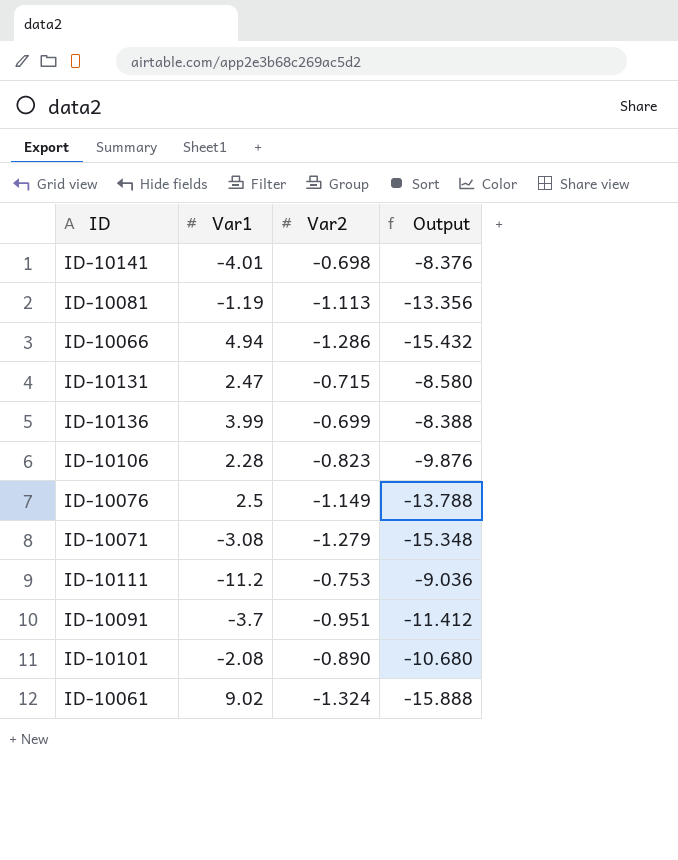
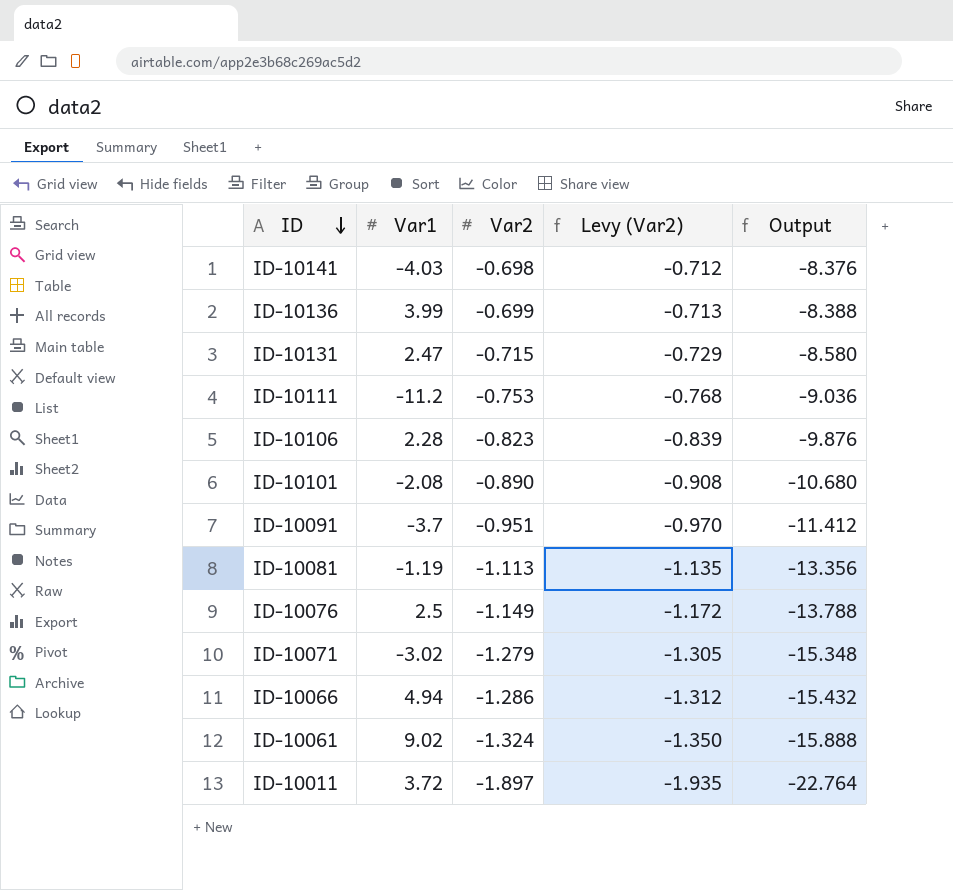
row order: none -> ID descending
column Levy (Var2) | formula: none -> [Var2] * 1.02
ID-10141 | Var1: -4.01 -> -4.03
ID-10071 | Var1: -3.08 -> -3.02
row ID-10011: none -> 3.72 | -1.897 | -1.935 | -22.764

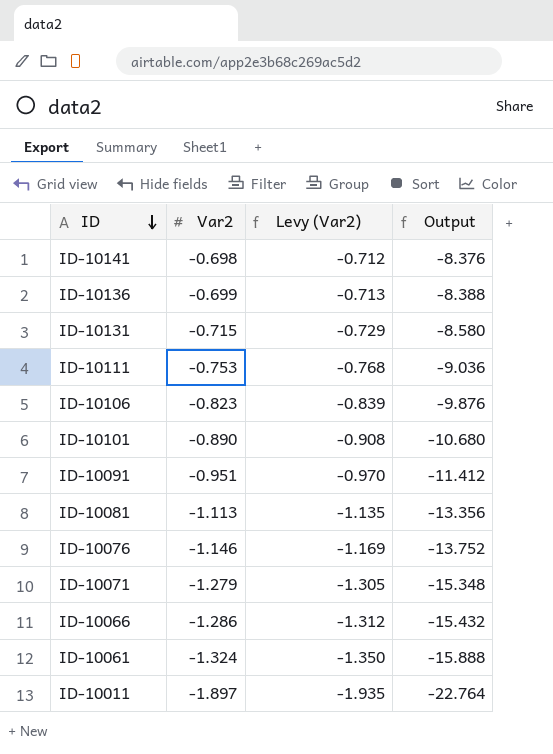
column Var1 | position: 2 -> none
ID-10076 | Var2: -1.149 -> -1.146
ID-10076 | Levy (Var2): -1.172 -> -1.169
ID-10076 | Output: -13.788 -> -13.752

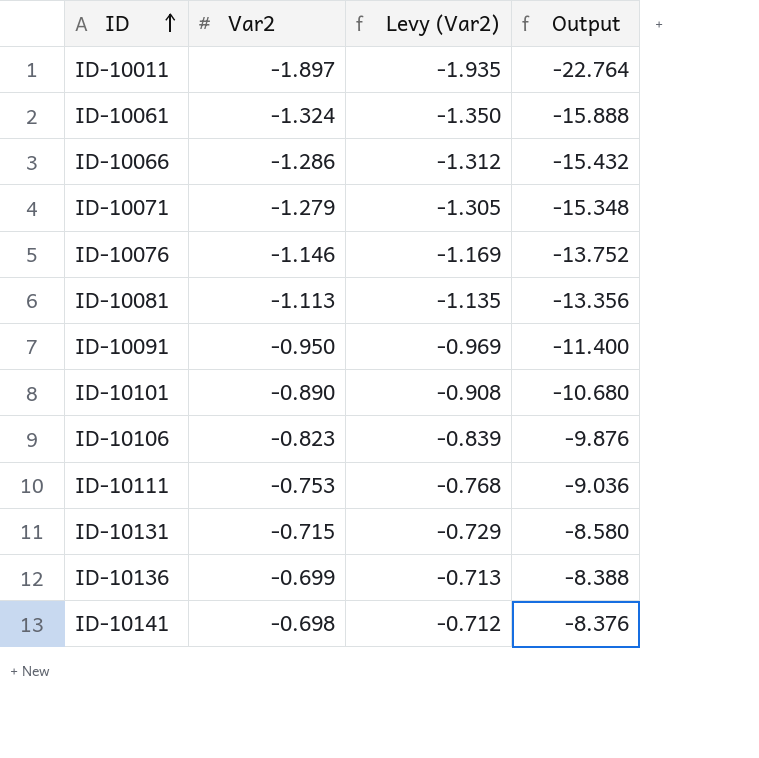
row order: ID descending -> ID ascending
ID-10091 | Var2: -0.951 -> -0.950
ID-10091 | Levy (Var2): -0.970 -> -0.969
ID-10091 | Output: -11.412 -> -11.400

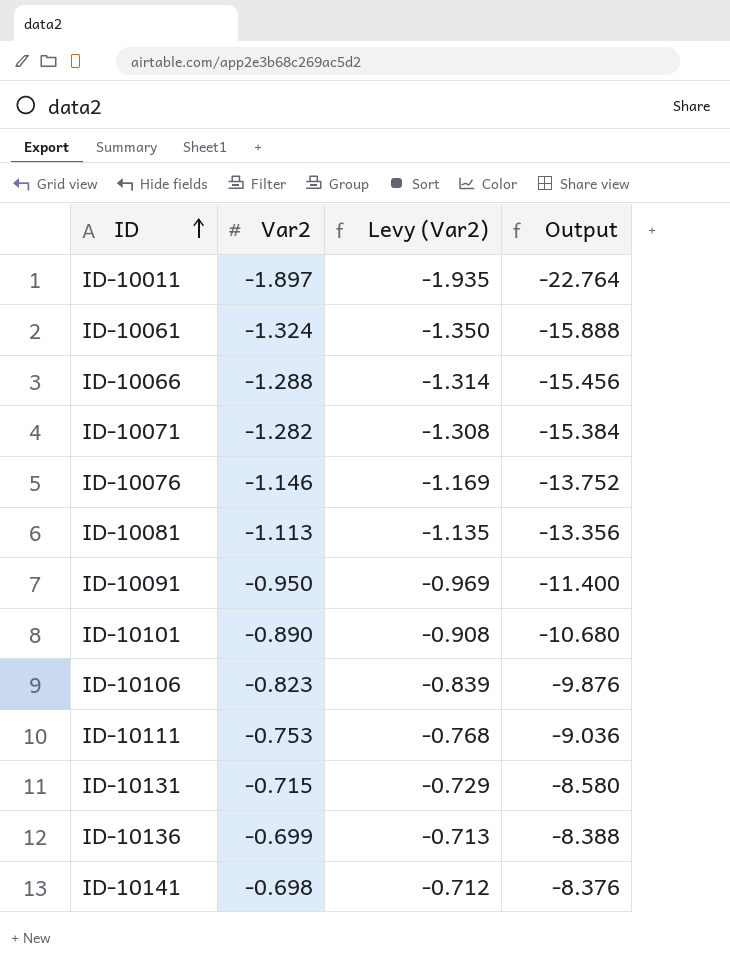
ID-10066 | Var2: -1.286 -> -1.288
ID-10066 | Levy (Var2): -1.312 -> -1.314
ID-10066 | Output: -15.432 -> -15.456
ID-10071 | Var2: -1.279 -> -1.282
ID-10071 | Levy (Var2): -1.305 -> -1.308
ID-10071 | Output: -15.348 -> -15.384

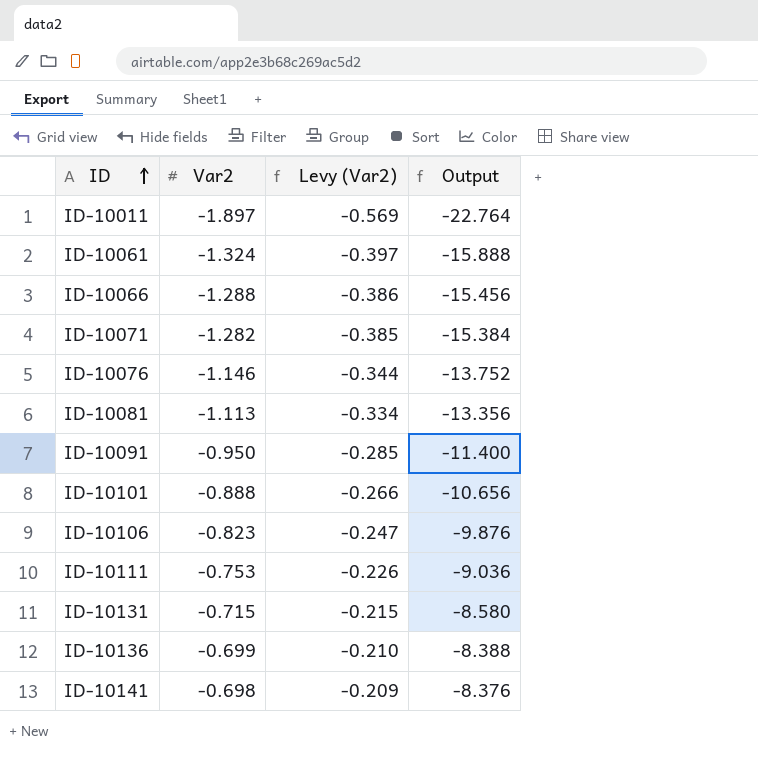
column Levy (Var2) | formula: [Var2] * 1.02 -> [Var2] * 0.3
ID-10101 | Var2: -0.890 -> -0.888
ID-10101 | Output: -10.680 -> -10.656

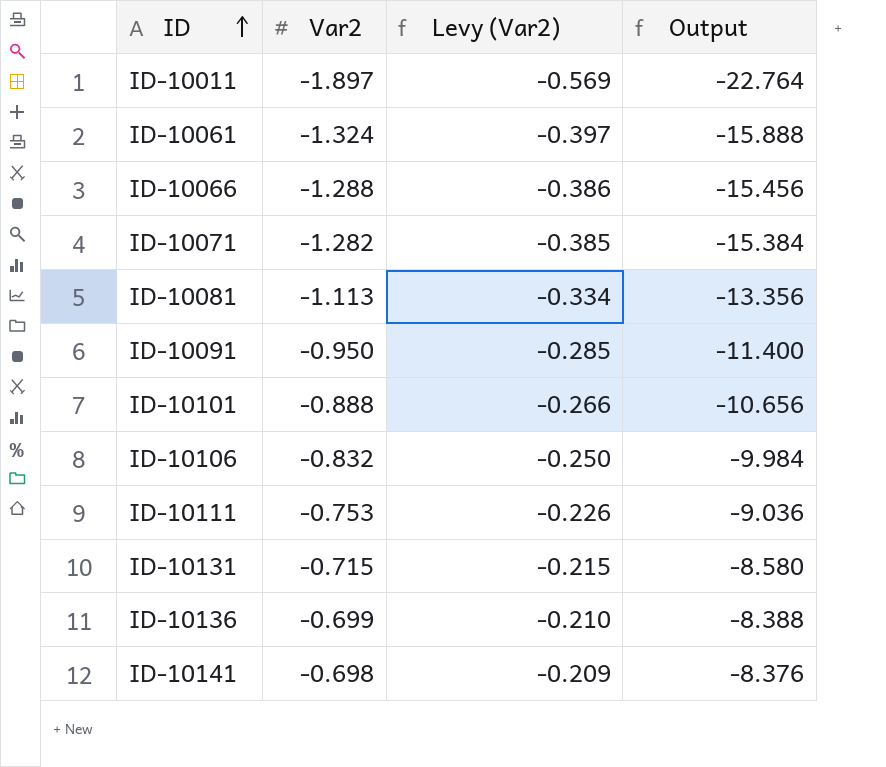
row ID-10076: -1.146 | -0.344 | -13.752 -> none
ID-10106 | Var2: -0.823 -> -0.832
ID-10106 | Levy (Var2): -0.247 -> -0.250
ID-10106 | Output: -9.876 -> -9.984

